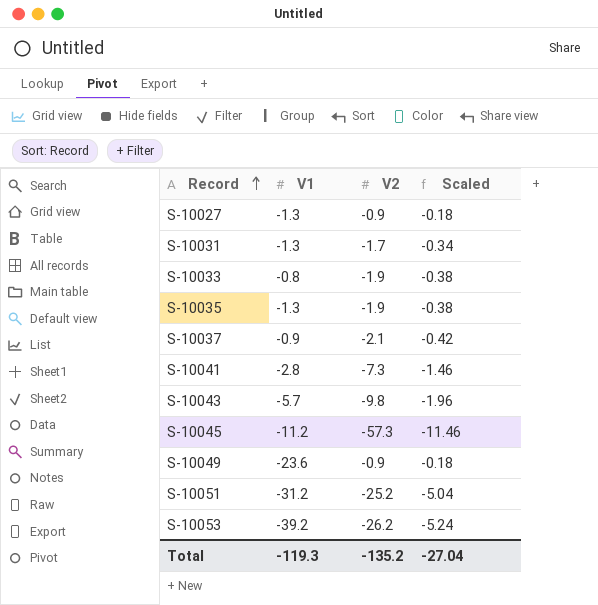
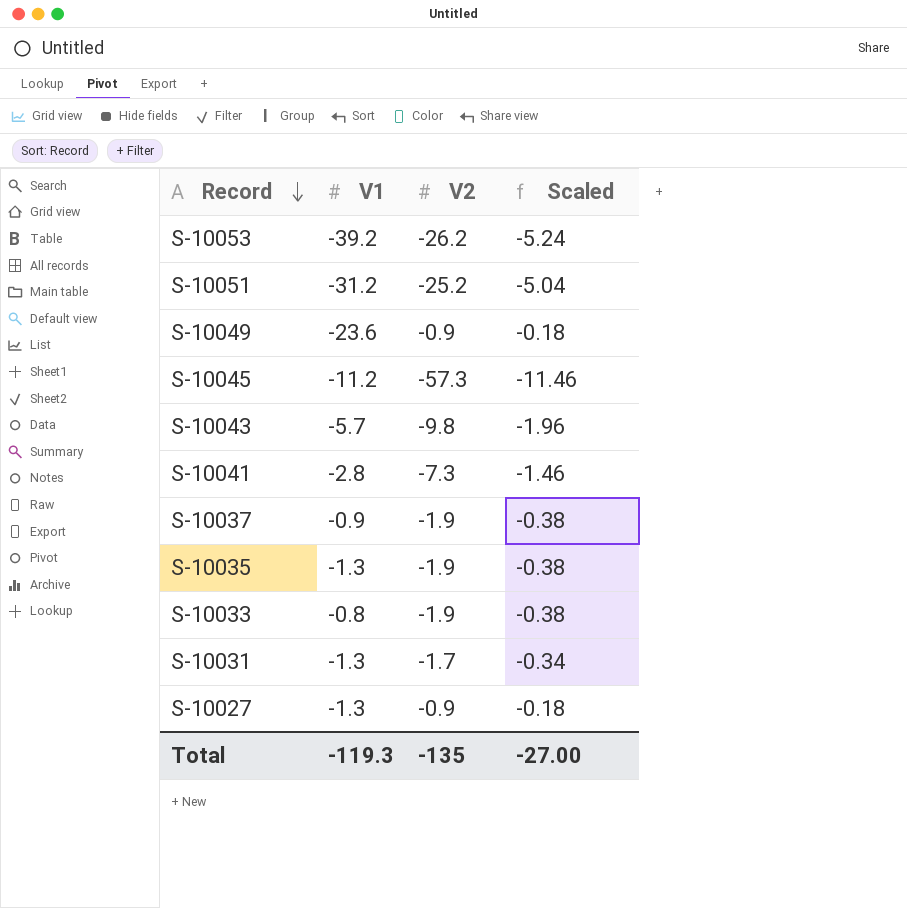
row order: Record ascending -> Record descending
S-10037 | V2: -2.1 -> -1.9
S-10037 | Scaled: -0.42 -> -0.38
Total | V2: -135.2 -> -135
Total | Scaled: -27.04 -> -27.00

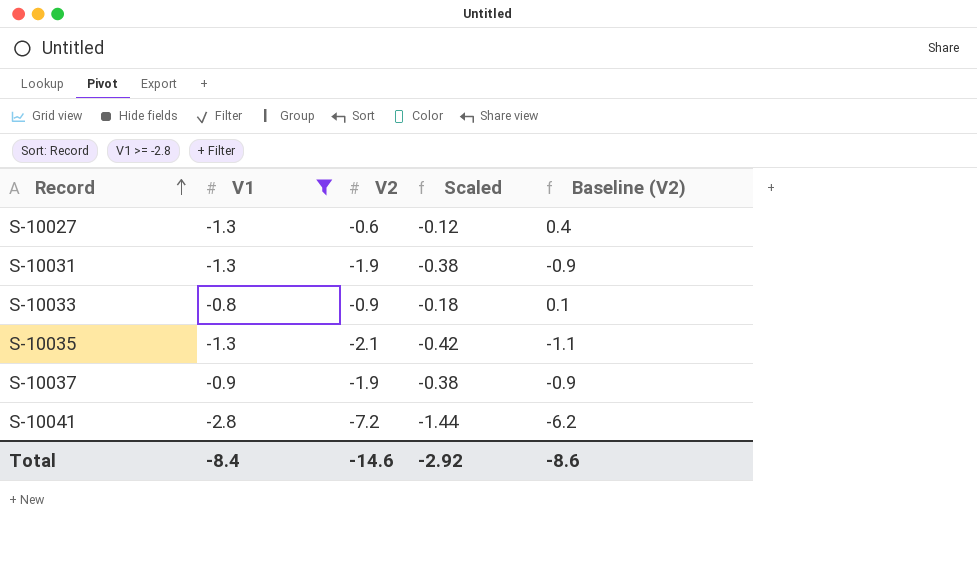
filter: none -> V1 >= -2.8
row order: Record descending -> Record ascending
column Baseline (V2) | formula: none -> [V2] + 1
S-10027 | V2: -0.9 -> -0.6
S-10027 | Scaled: -0.18 -> -0.12
S-10031 | V2: -1.7 -> -1.9
S-10031 | Scaled: -0.34 -> -0.38
S-10033 | V2: -1.9 -> -0.9
S-10033 | Scaled: -0.38 -> -0.18
S-10035 | V2: -1.9 -> -2.1
S-10035 | Scaled: -0.38 -> -0.42
S-10041 | V2: -7.3 -> -7.2
S-10041 | Scaled: -1.46 -> -1.44
Total | V1: -119.3 -> -8.4
Total | V2: -135 -> -14.6
Total | Scaled: -27.00 -> -2.92

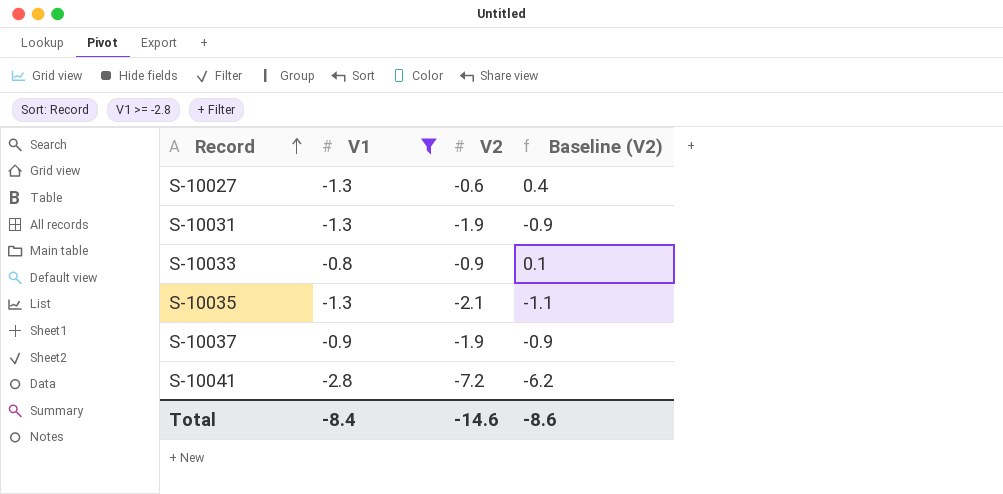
column Scaled | formula: [V2] * 0.2 -> none

